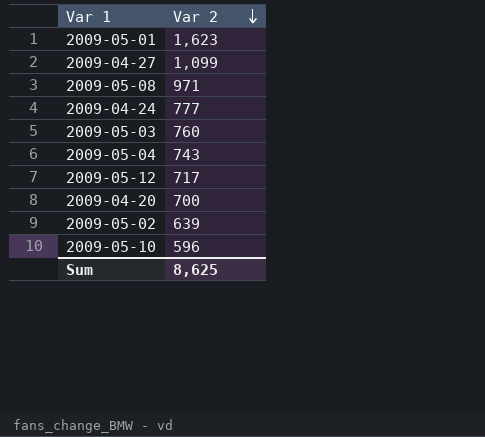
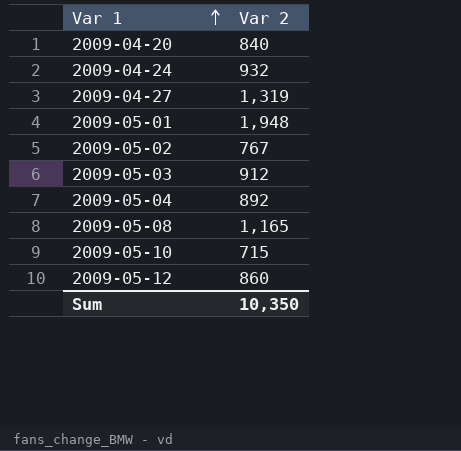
row order: Var 2 descending -> Var 1 ascending
2009-04-20 | Var 2: 700 -> 840
2009-04-24 | Var 2: 777 -> 932
2009-04-27 | Var 2: 1,099 -> 1,319
2009-05-01 | Var 2: 1,623 -> 1,948
2009-05-02 | Var 2: 639 -> 767
2009-05-03 | Var 2: 760 -> 912
2009-05-04 | Var 2: 743 -> 892
2009-05-08 | Var 2: 971 -> 1,165
2009-05-10 | Var 2: 596 -> 715
2009-05-12 | Var 2: 717 -> 860
Sum | Var 2: 8,625 -> 10,350

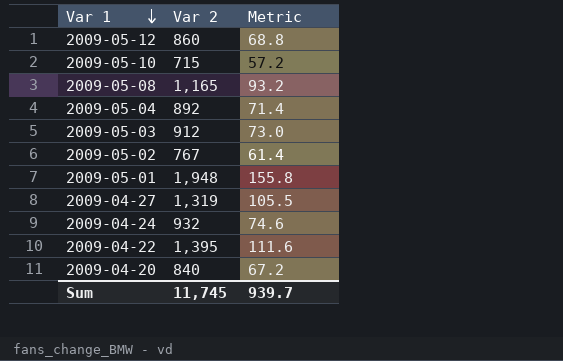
row order: Var 1 ascending -> Var 1 descending
column Metric | formula: none -> [Var 2] * 0.08
row 2009-04-22: none -> 1,395 | 111.6
Sum | Var 2: 10,350 -> 11,745

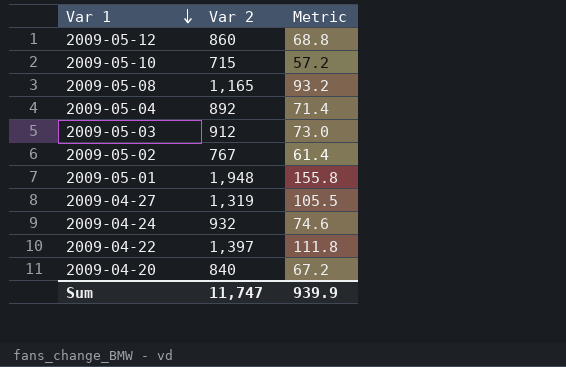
2009-04-22 | Var 2: 1,395 -> 1,397
2009-04-22 | Metric: 111.6 -> 111.8
Sum | Var 2: 11,745 -> 11,747
Sum | Metric: 939.7 -> 939.9

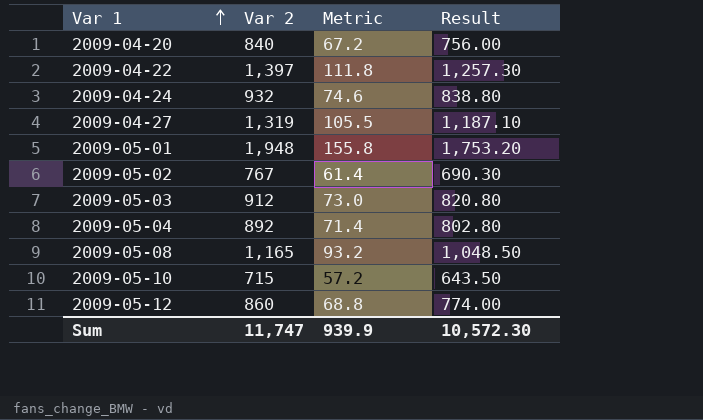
row order: Var 1 descending -> Var 1 ascending
column Result | formula: none -> [Var 2] * 0.9

